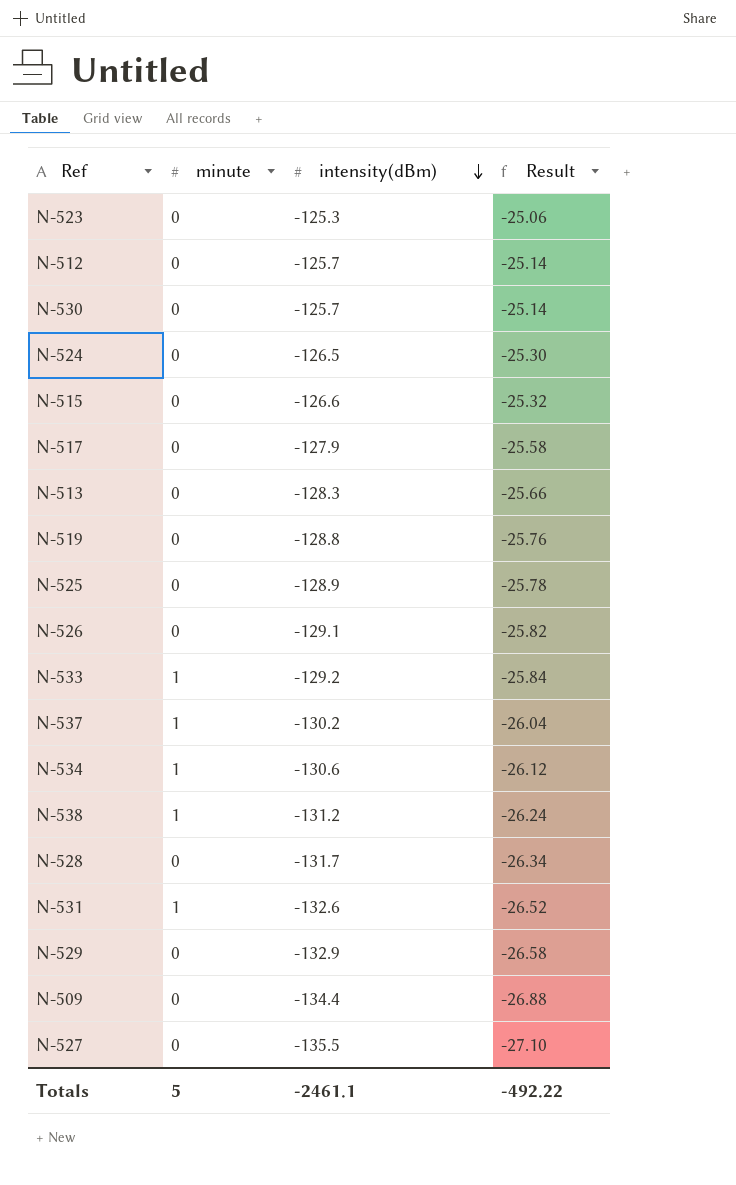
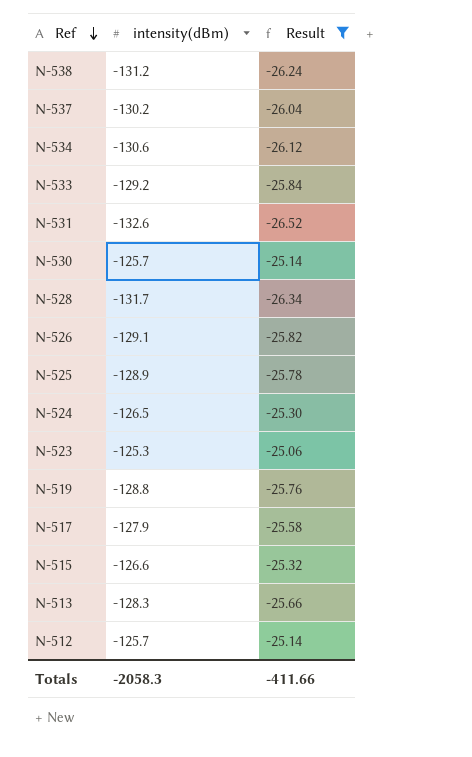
filter: none -> Result >= -26.52
row order: intensity(dBm) descending -> Ref descending
column minute | position: 2 -> none
Totals | intensity(dBm): -2461.1 -> -2058.3
Totals | Result: -492.22 -> -411.66

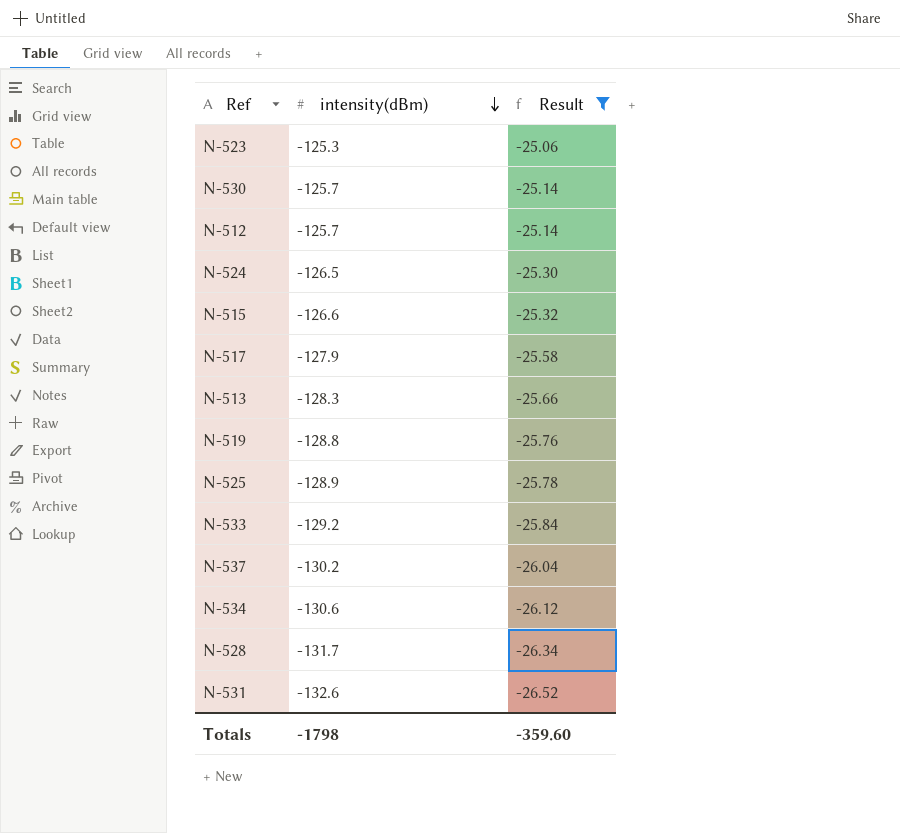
row order: Ref descending -> intensity(dBm) descending
row N-538: -131.2 | -26.24 -> none
row N-526: -129.1 | -25.82 -> none
Totals | intensity(dBm): -2058.3 -> -1798
Totals | Result: -411.66 -> -359.60

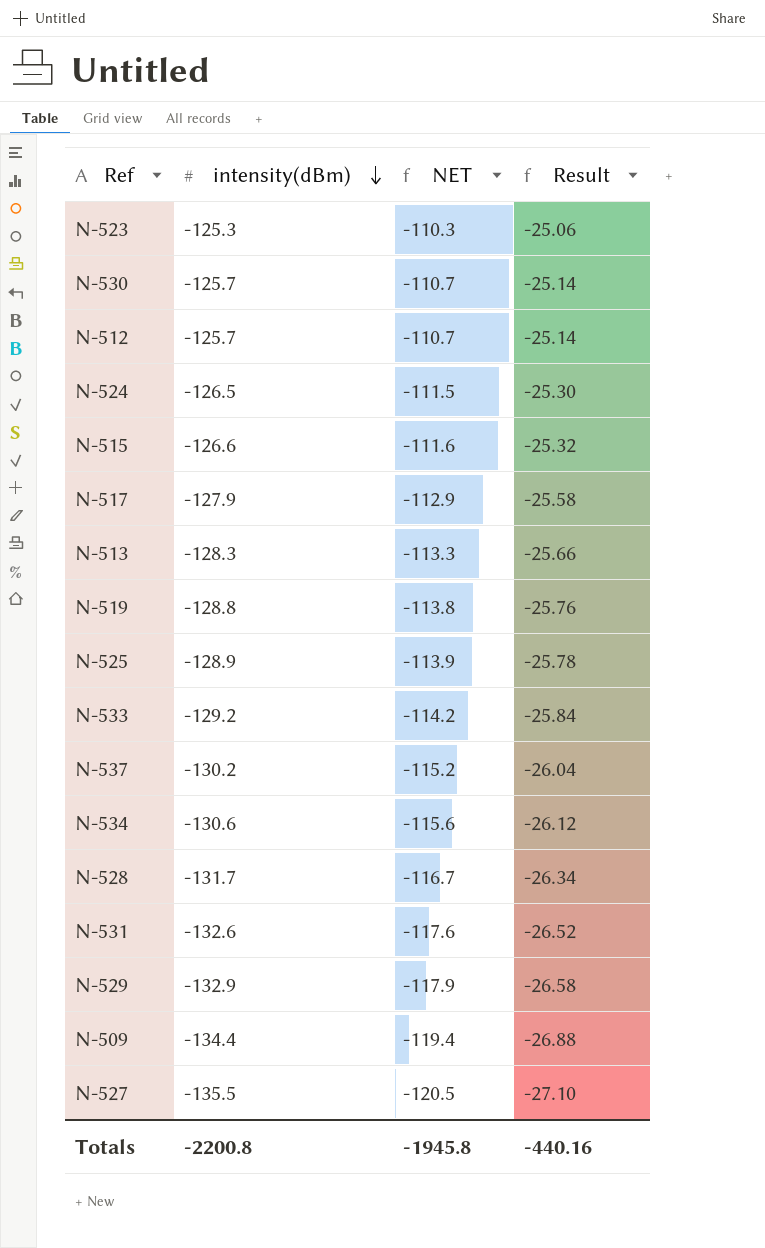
filter: Result >= -26.52 -> none
column NET | formula: none -> [intensity(dBm)] + 15
Totals | intensity(dBm): -1798 -> -2200.8
Totals | Result: -359.60 -> -440.16

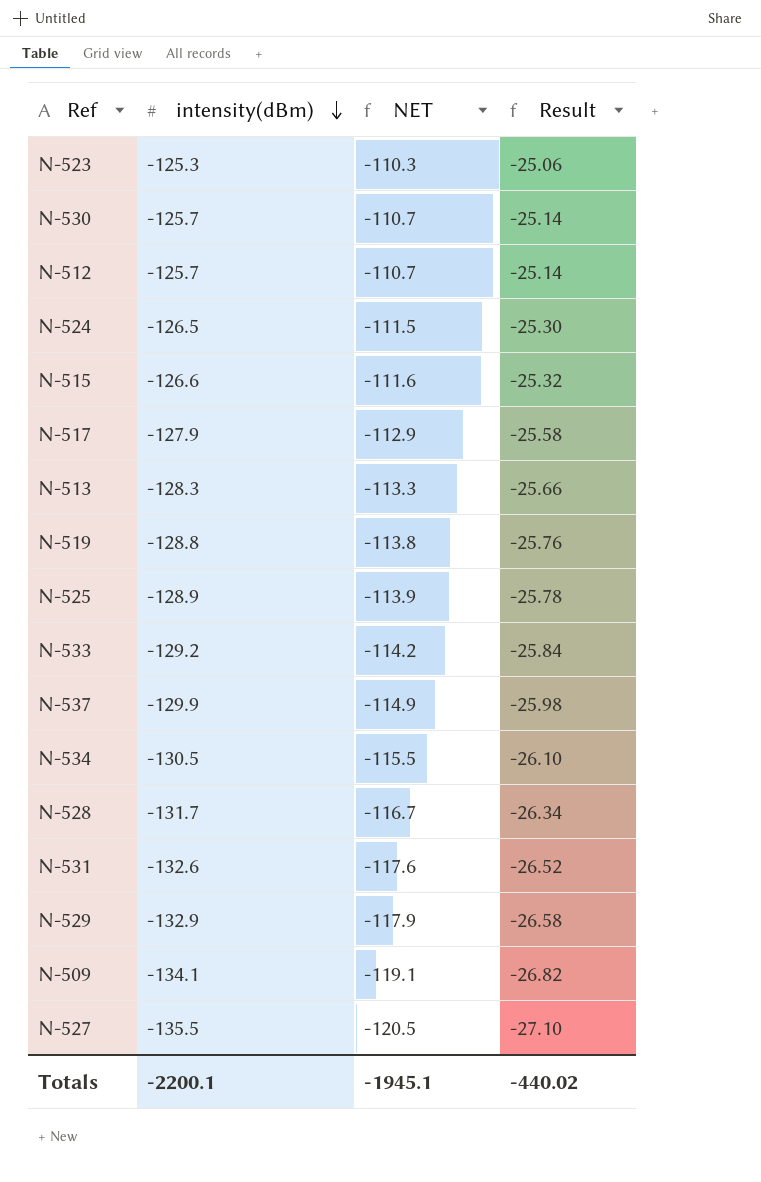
N-537 | intensity(dBm): -130.2 -> -129.9
N-537 | NET: -115.2 -> -114.9
N-537 | Result: -26.04 -> -25.98
N-534 | intensity(dBm): -130.6 -> -130.5
N-534 | NET: -115.6 -> -115.5
N-534 | Result: -26.12 -> -26.10
N-509 | intensity(dBm): -134.4 -> -134.1
N-509 | NET: -119.4 -> -119.1
N-509 | Result: -26.88 -> -26.82
Totals | intensity(dBm): -2200.8 -> -2200.1
Totals | NET: -1945.8 -> -1945.1
Totals | Result: -440.16 -> -440.02

